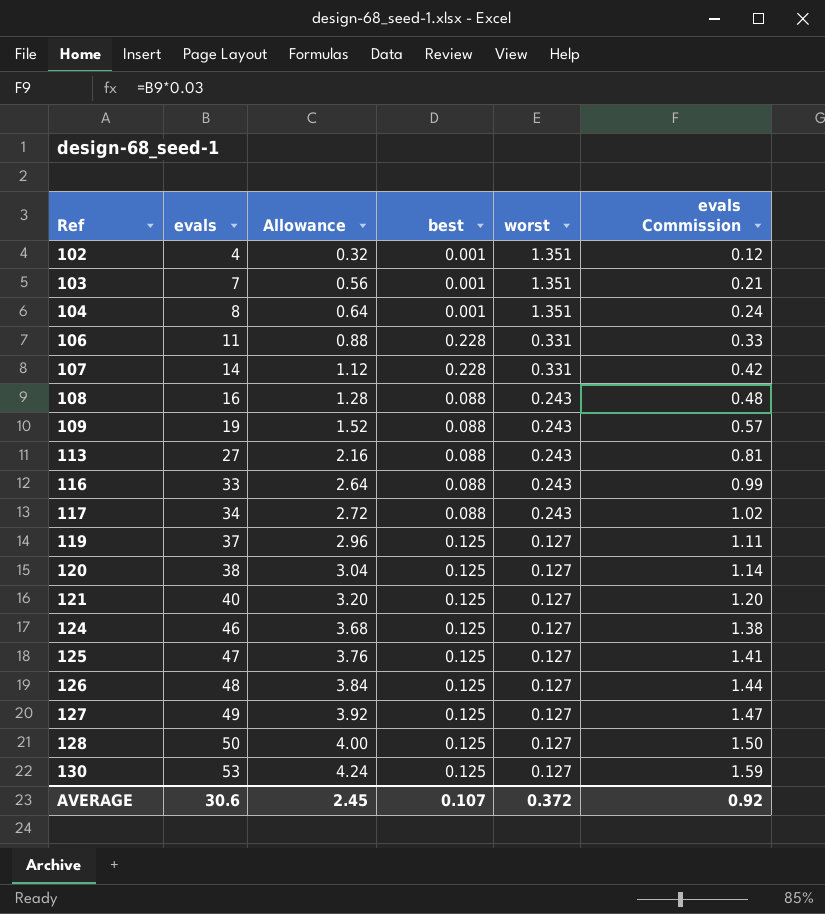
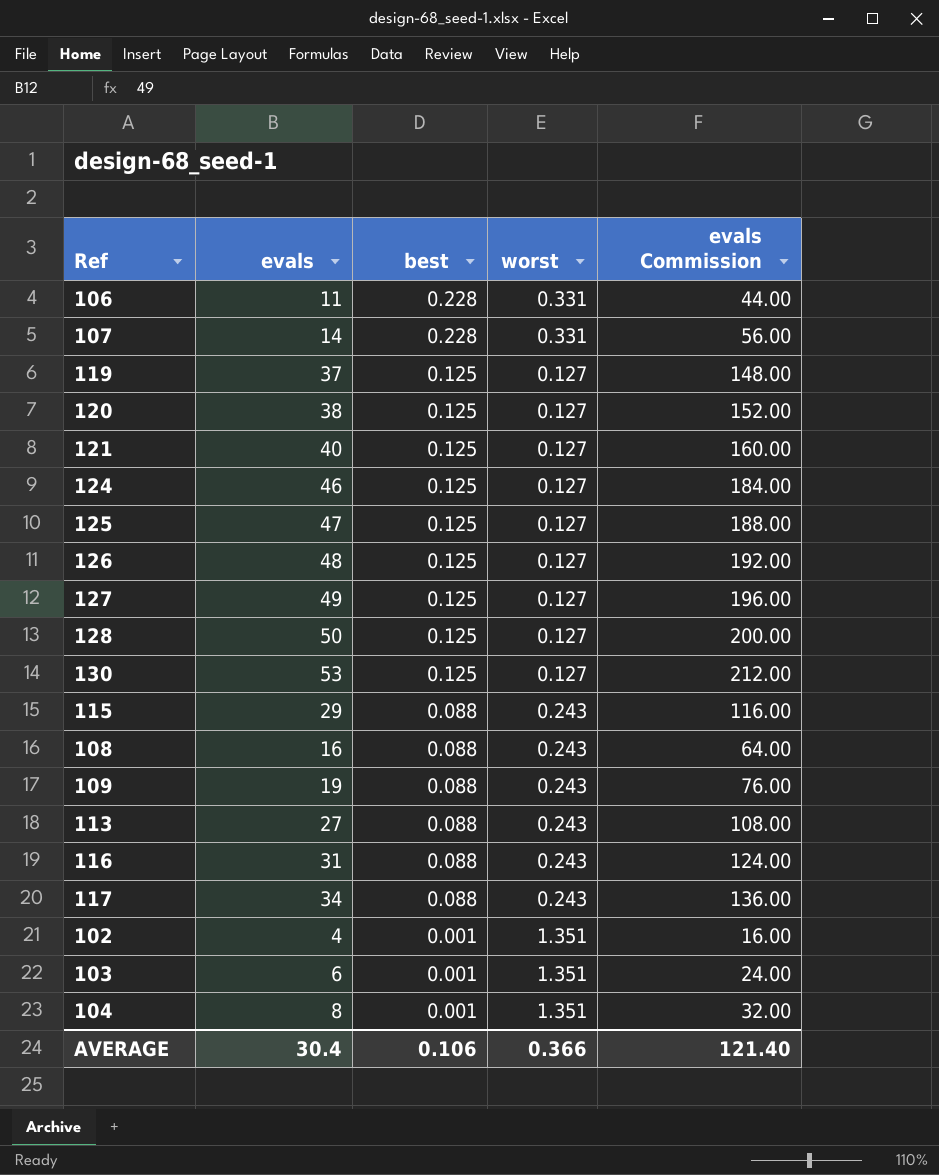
row order: Ref ascending -> best descending
column Allowance | formula: [evals] * 0.08 -> none
column evals Commission | formula: [evals] * 0.03 -> [evals] * 4
row 115: none -> 29 | 0.088 | 0.243 | 116.00
116 | evals: 33 -> 31
103 | evals: 7 -> 6
AVERAGE | evals: 30.6 -> 30.4
AVERAGE | best: 0.107 -> 0.106
AVERAGE | worst: 0.372 -> 0.366
AVERAGE | evals Commission: 0.92 -> 121.40

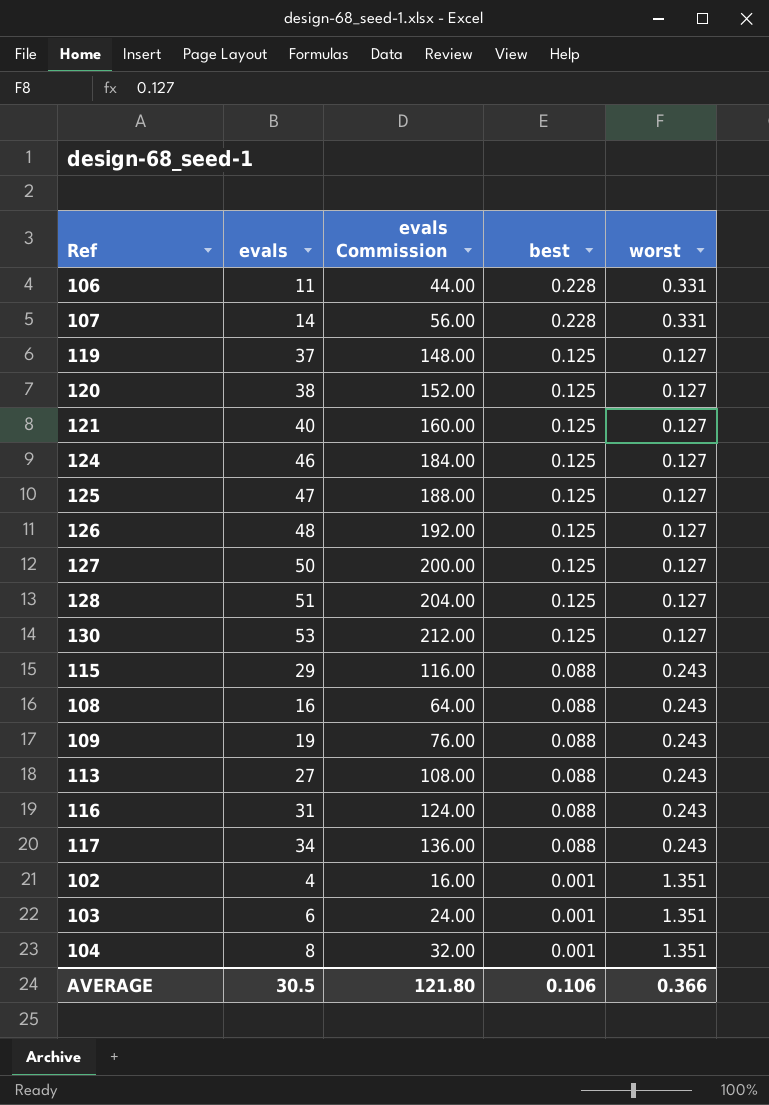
column evals Commission | position: 5 -> 3
127 | evals: 49 -> 50
127 | evals Commission: 196.00 -> 200.00
128 | evals: 50 -> 51
128 | evals Commission: 200.00 -> 204.00
AVERAGE | evals: 30.4 -> 30.5
AVERAGE | evals Commission: 121.40 -> 121.80

